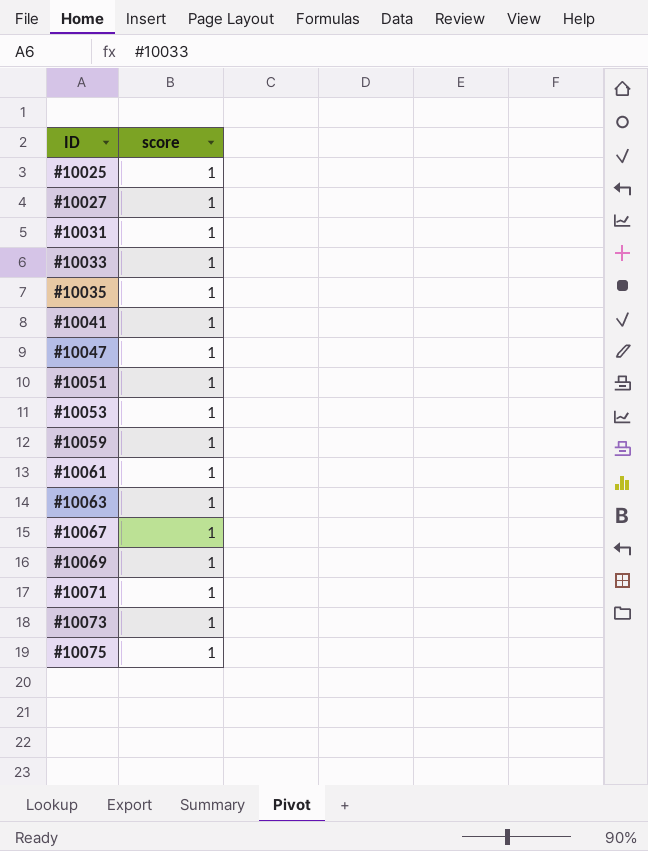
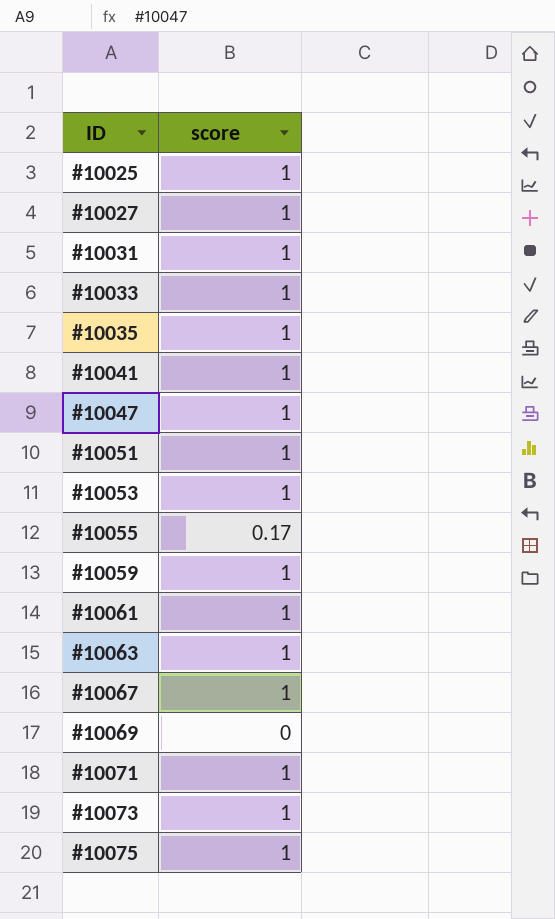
row #10055: none -> 0.17
#10069 | score: 1 -> 0

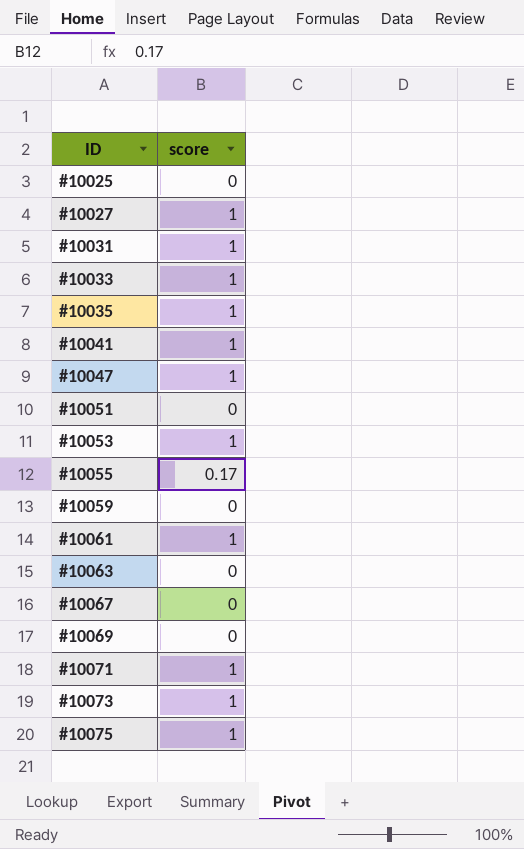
#10025 | score: 1 -> 0
#10051 | score: 1 -> 0
#10059 | score: 1 -> 0
#10063 | score: 1 -> 0
#10067 | score: 1 -> 0

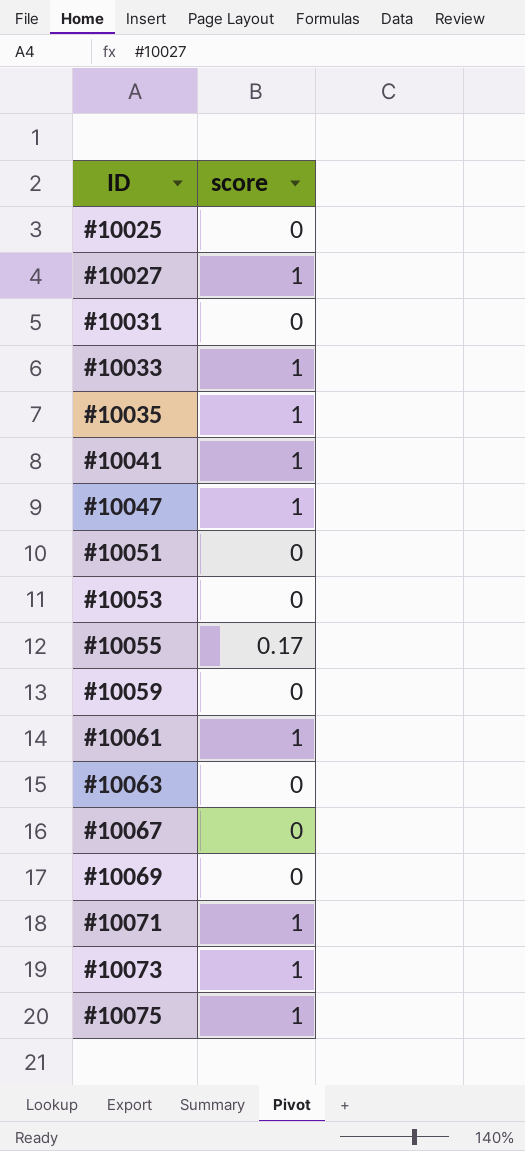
#10031 | score: 1 -> 0
#10053 | score: 1 -> 0

